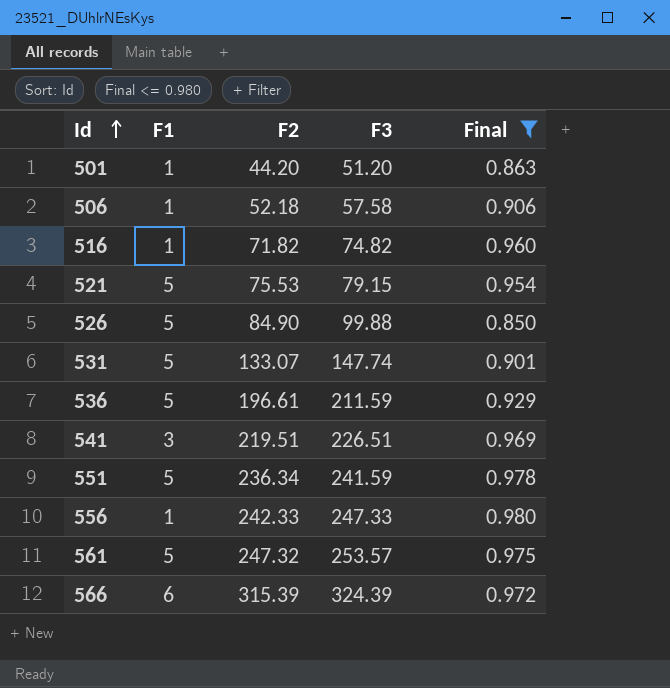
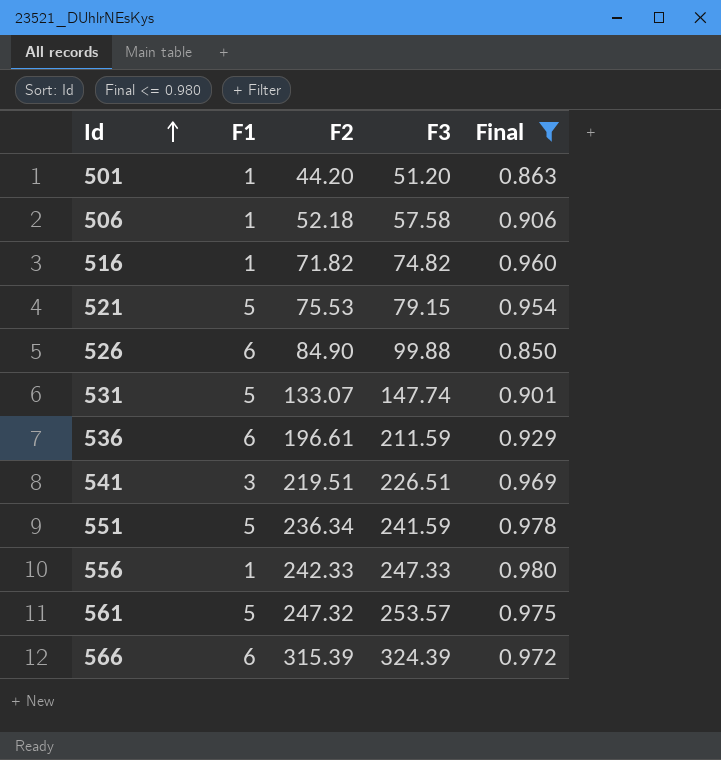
526 | F1: 5 -> 6
536 | F1: 5 -> 6

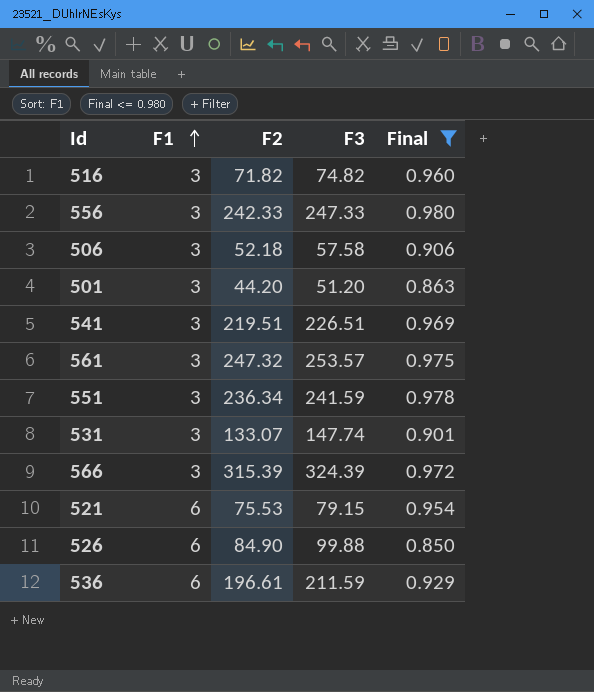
row order: Id ascending -> F1 ascending
516 | F1: 1 -> 3
556 | F1: 1 -> 3
506 | F1: 1 -> 3
501 | F1: 1 -> 3
561 | F1: 5 -> 3
551 | F1: 5 -> 3
531 | F1: 5 -> 3
566 | F1: 6 -> 3
521 | F1: 5 -> 6

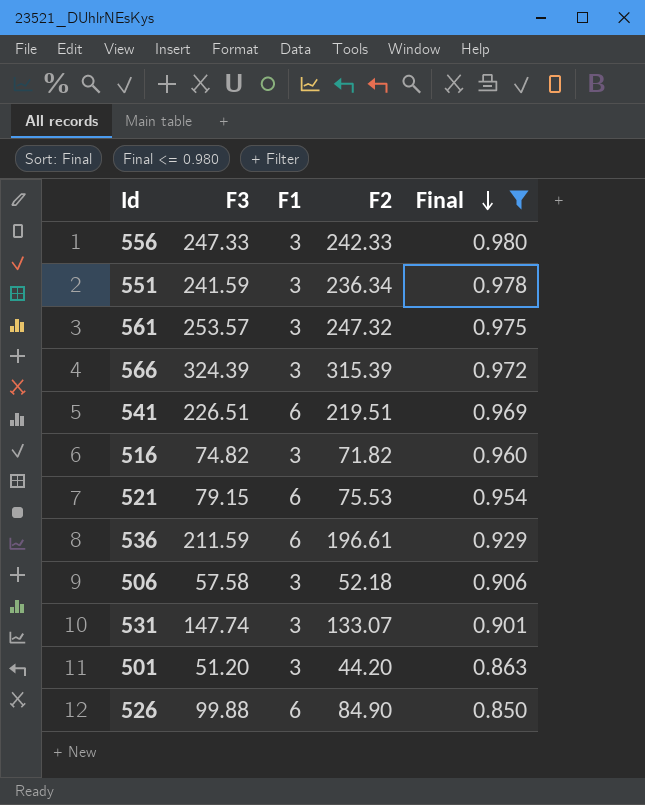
row order: F1 ascending -> Final descending
column F3 | position: 4 -> 2
541 | F1: 3 -> 6

